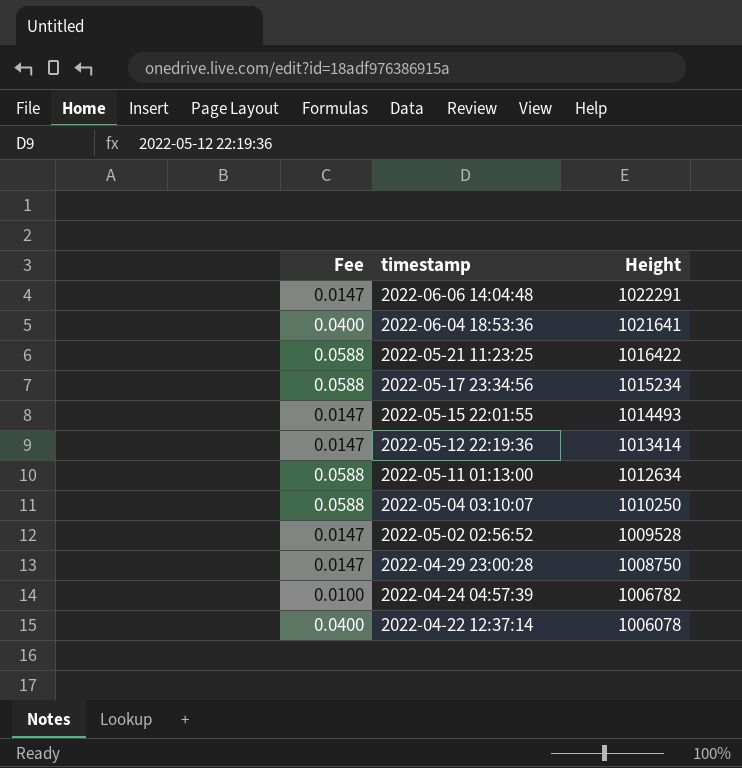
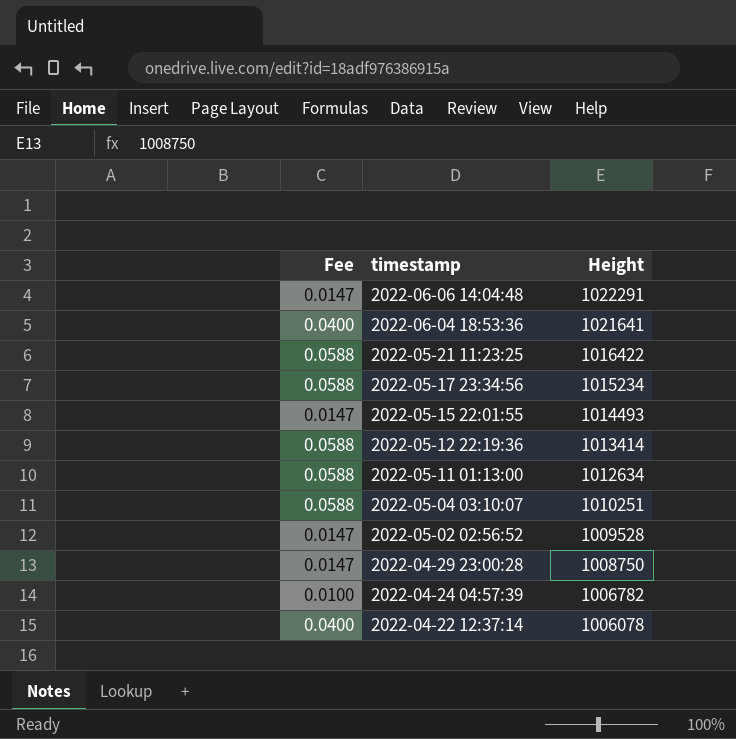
2022-05-12 22:19:36 | Fee: 0.0147 -> 0.0588
2022-05-04 03:10:07 | Height: 1010250 -> 1010251

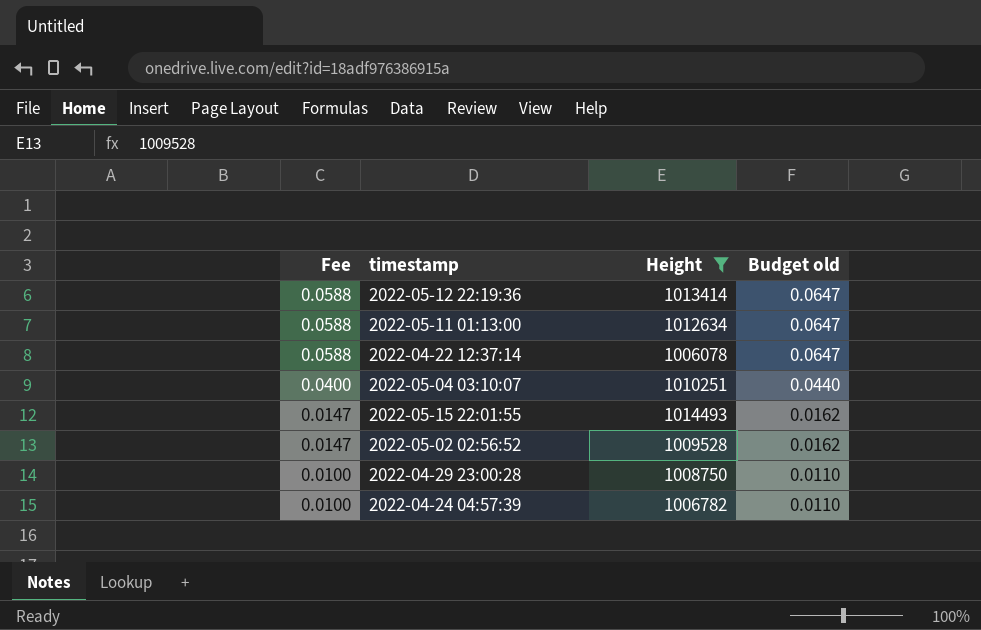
filter: none -> Height <= 1014493
row order: timestamp descending -> Fee descending
column Budget old | formula: none -> [Fee] * 1.1
2022-04-22 12:37:14 | Fee: 0.0400 -> 0.0588
2022-05-04 03:10:07 | Fee: 0.0588 -> 0.0400
2022-04-29 23:00:28 | Fee: 0.0147 -> 0.0100

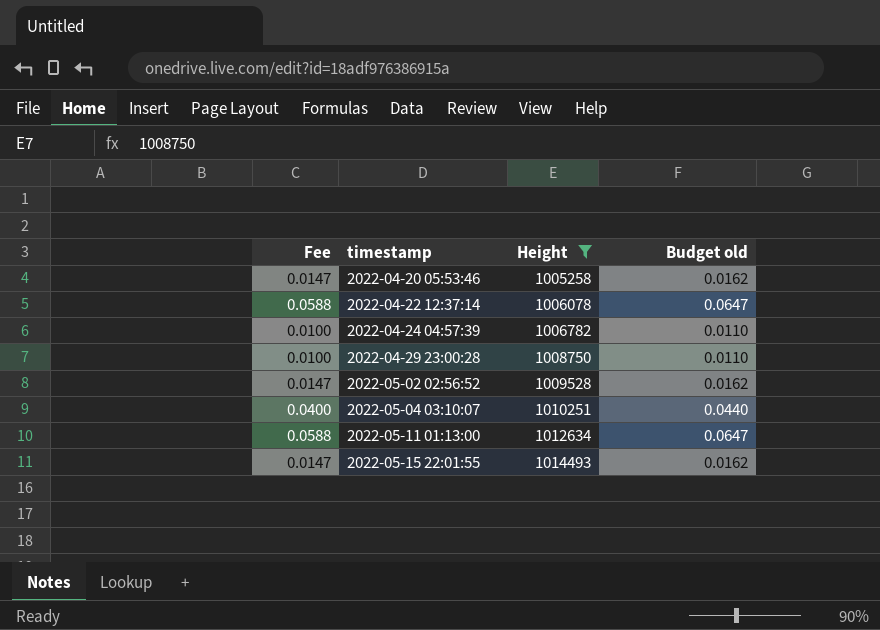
row order: Fee descending -> timestamp ascending
row 2022-05-12 22:19:36: 0.0588 | 1013414 | 0.0647 -> none
row 2022-04-20 05:53:46: none -> 0.0147 | 1005258 | 0.0162

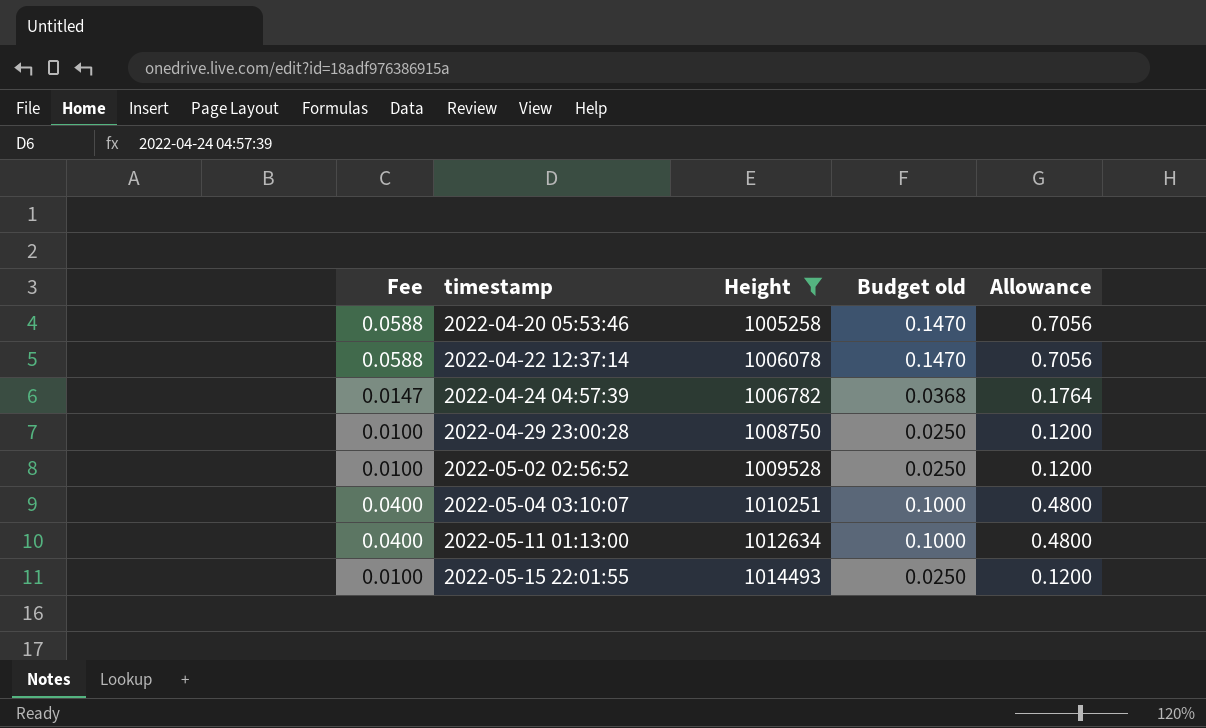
column Budget old | formula: [Fee] * 1.1 -> [Fee] * 2.5
column Allowance | formula: none -> [Fee] * 12
2022-04-20 05:53:46 | Fee: 0.0147 -> 0.0588
2022-04-24 04:57:39 | Fee: 0.0100 -> 0.0147
2022-05-02 02:56:52 | Fee: 0.0147 -> 0.0100
2022-05-11 01:13:00 | Fee: 0.0588 -> 0.0400
2022-05-15 22:01:55 | Fee: 0.0147 -> 0.0100

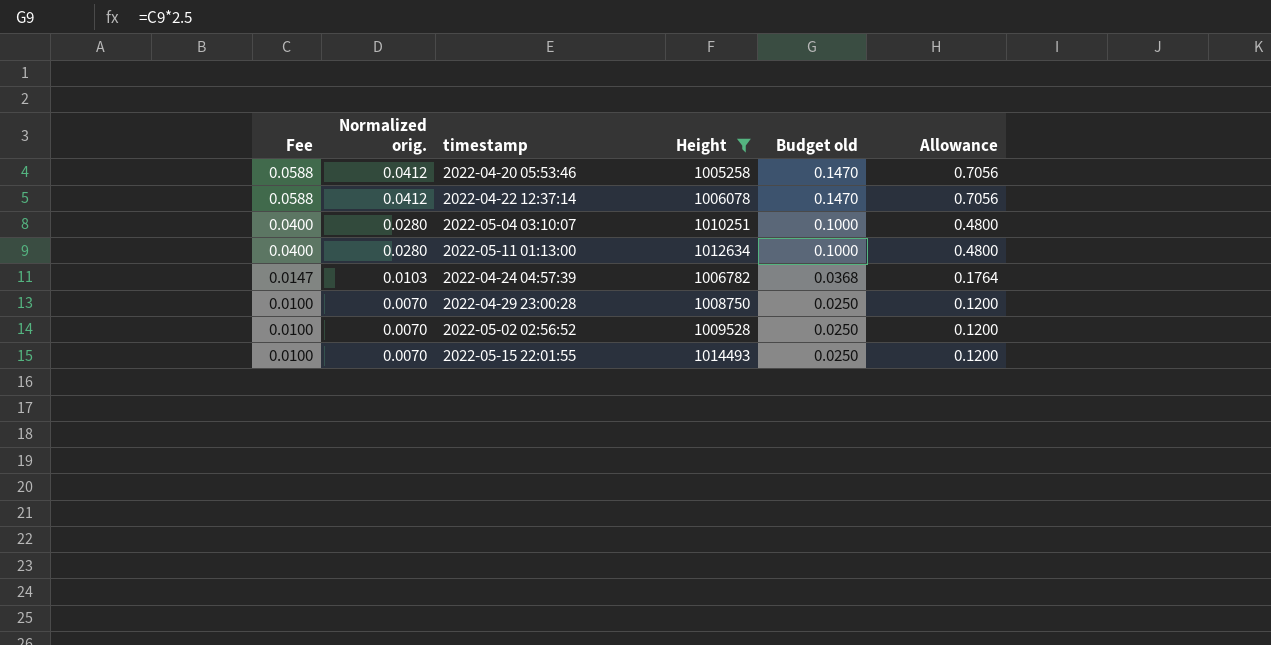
row order: timestamp ascending -> Fee descending
column Normalized orig. | formula: none -> [Fee] * 0.7

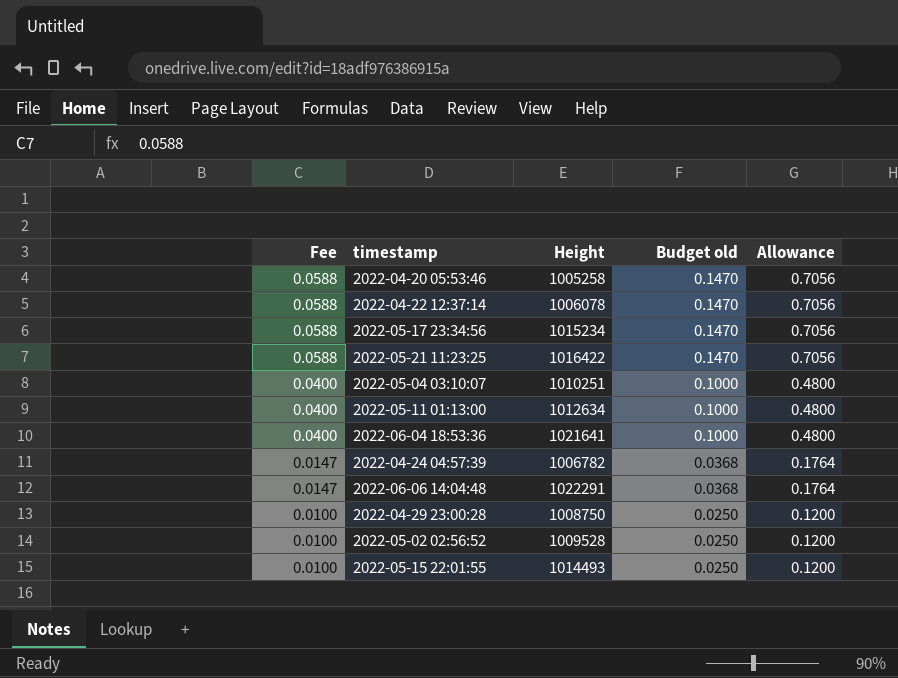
filter: Height <= 1014493 -> none
column Normalized orig. | formula: [Fee] * 0.7 -> none

